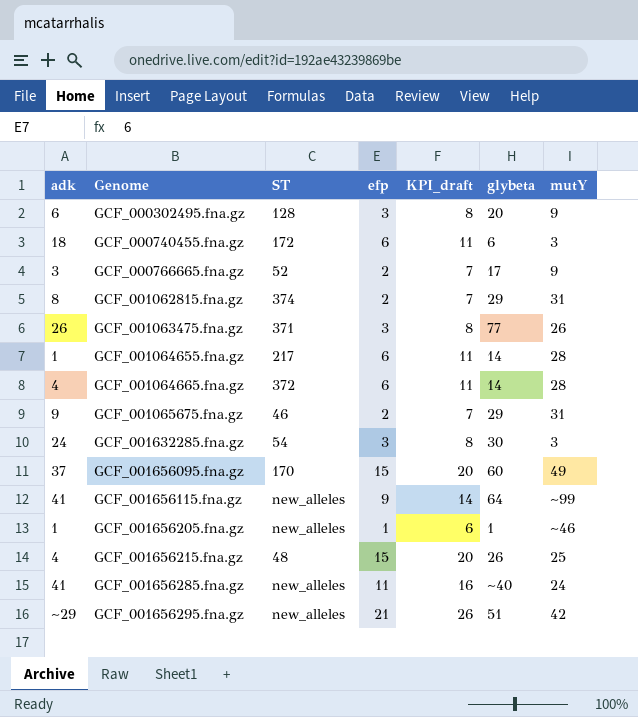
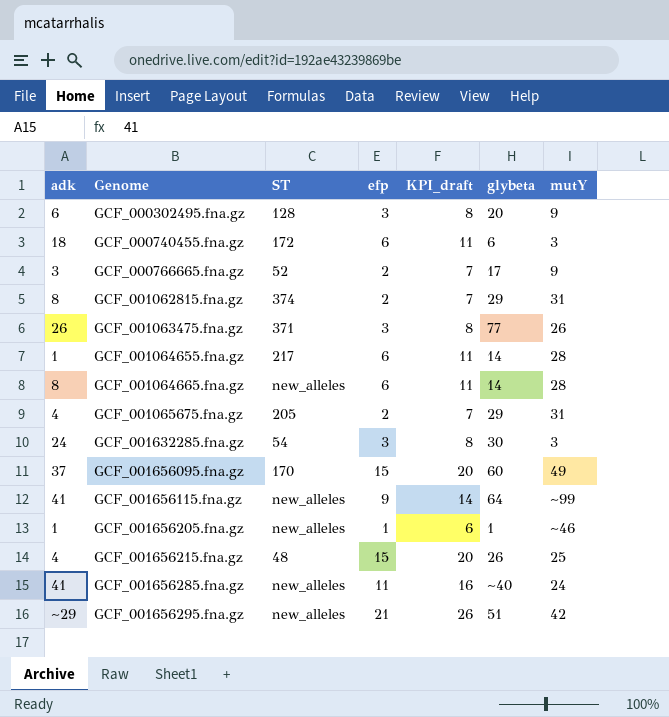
GCF_001064665.fna.gz | adk: 4 -> 8
GCF_001064665.fna.gz | ST: 372 -> new_alleles
GCF_001065675.fna.gz | adk: 9 -> 4
GCF_001065675.fna.gz | ST: 46 -> 205

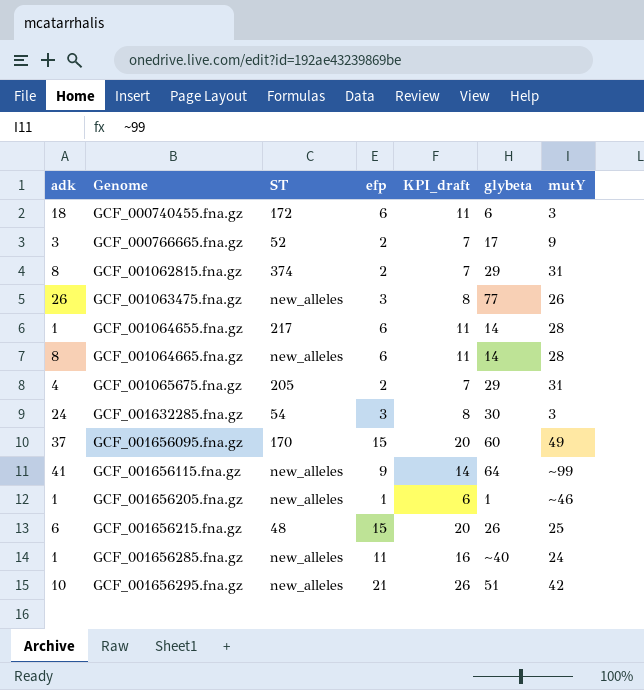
row GCF_000302495.fna.gz: 6 | 128 | 3 | 8 | 20 | 9 -> none
GCF_001063475.fna.gz | ST: 371 -> new_alleles
GCF_001656215.fna.gz | adk: 4 -> 6
GCF_001656285.fna.gz | adk: 41 -> 1
GCF_001656295.fna.gz | adk: ~29 -> 10

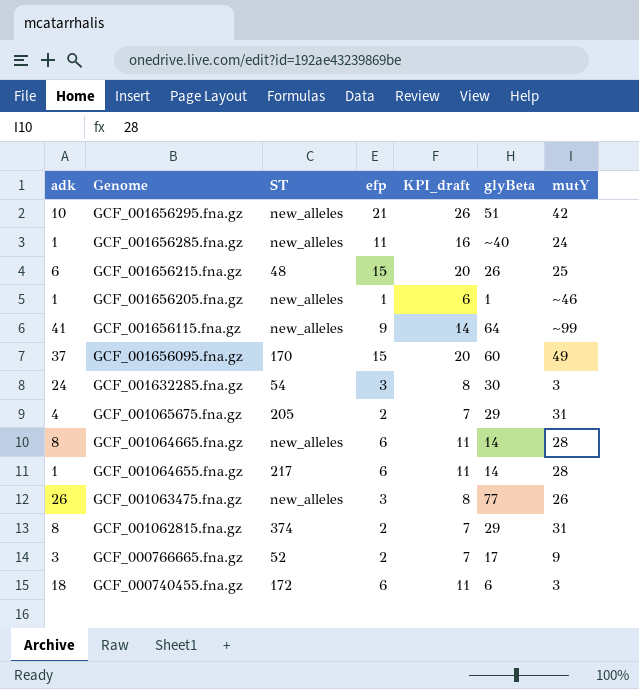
row order: Genome ascending -> Genome descending
column name: glybeta -> glyBeta

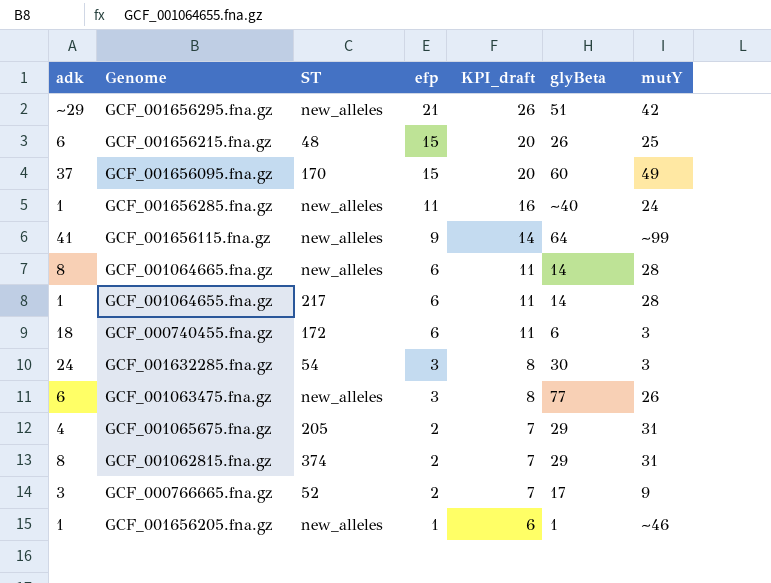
row order: Genome descending -> efp descending
GCF_001656295.fna.gz | adk: 10 -> ~29
GCF_001063475.fna.gz | adk: 26 -> 6

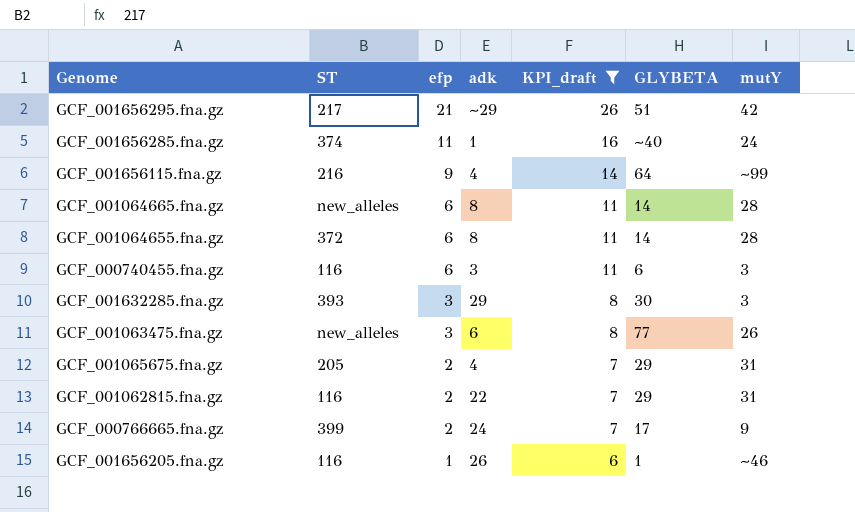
filter: none -> KPI_draft != 20
column adk | position: 1 -> 4
column name: glyBeta -> GLYBETA
GCF_001656295.fna.gz | ST: new_alleles -> 217
GCF_001656285.fna.gz | ST: new_alleles -> 374
GCF_001656115.fna.gz | ST: new_alleles -> 216
GCF_001656115.fna.gz | adk: 41 -> 4
GCF_001064655.fna.gz | ST: 217 -> 372
GCF_001064655.fna.gz | adk: 1 -> 8
GCF_000740455.fna.gz | ST: 172 -> 116
GCF_000740455.fna.gz | adk: 18 -> 3
GCF_001632285.fna.gz | ST: 54 -> 393
GCF_001632285.fna.gz | adk: 24 -> 29
GCF_001062815.fna.gz | ST: 374 -> 116
GCF_001062815.fna.gz | adk: 8 -> 22
GCF_000766665.fna.gz | ST: 52 -> 399
GCF_000766665.fna.gz | adk: 3 -> 24
GCF_001656205.fna.gz | ST: new_alleles -> 116
GCF_001656205.fna.gz | adk: 1 -> 26

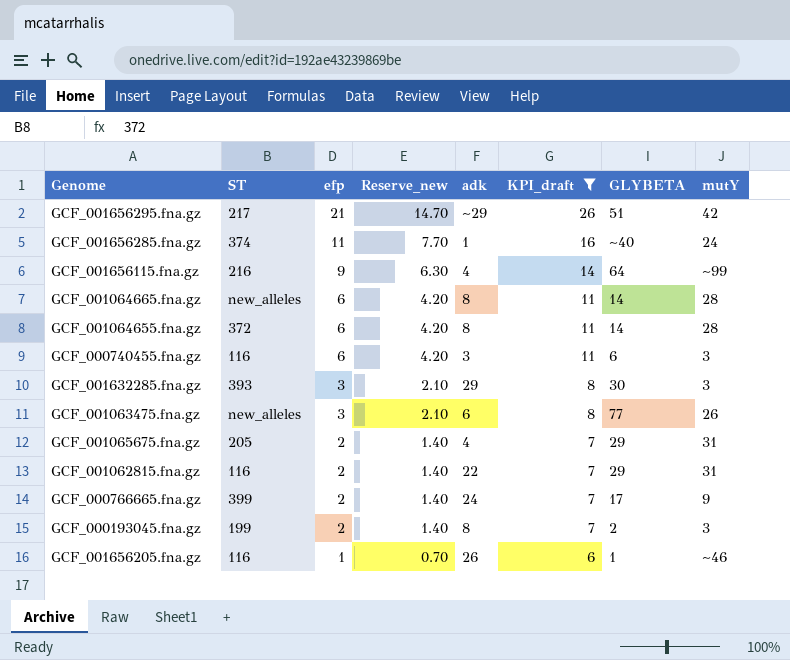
column Reserve_new | formula: none -> [efp] * 0.7
row GCF_000193045.fna.gz: none -> 199 | 2 | 1.40 | 8 | 7 | 2 | 3

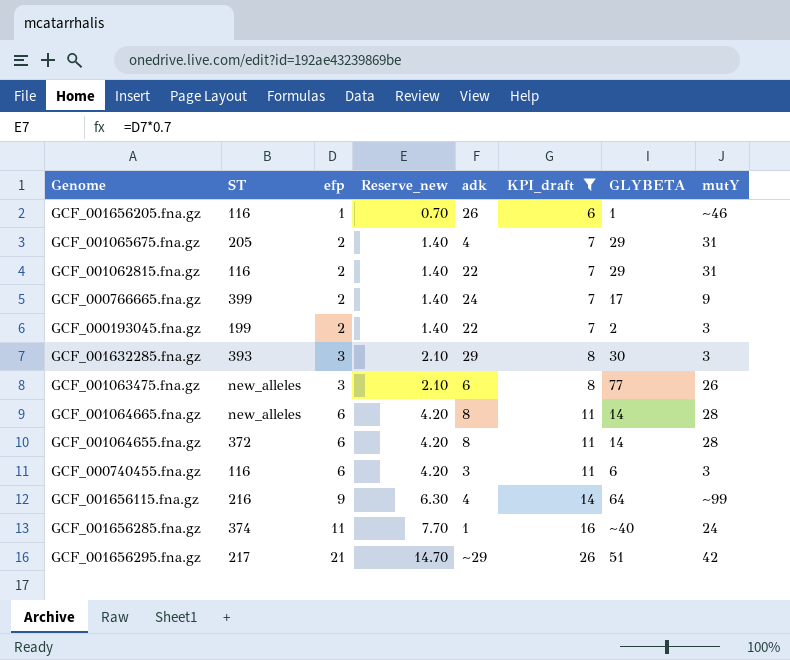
row order: efp descending -> efp ascending
GCF_000193045.fna.gz | adk: 8 -> 22

